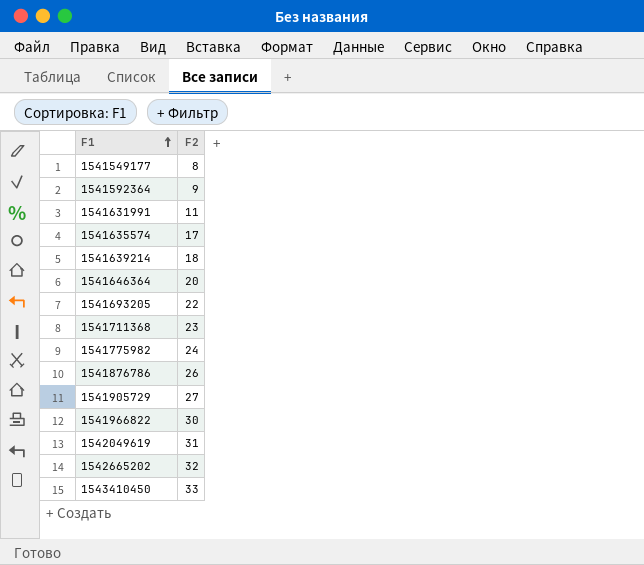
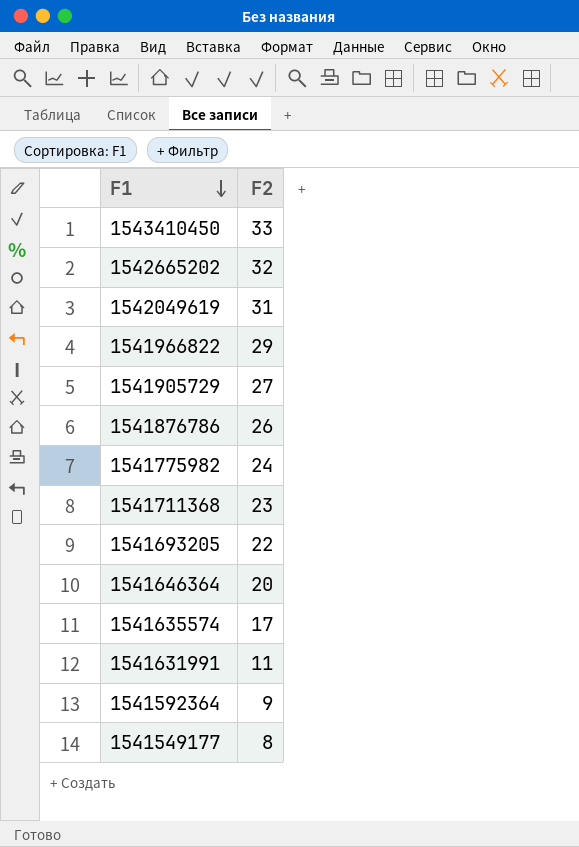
row order: F1 ascending -> F1 descending
row 1541639214: 18 -> none
1541966822 | F2: 30 -> 29

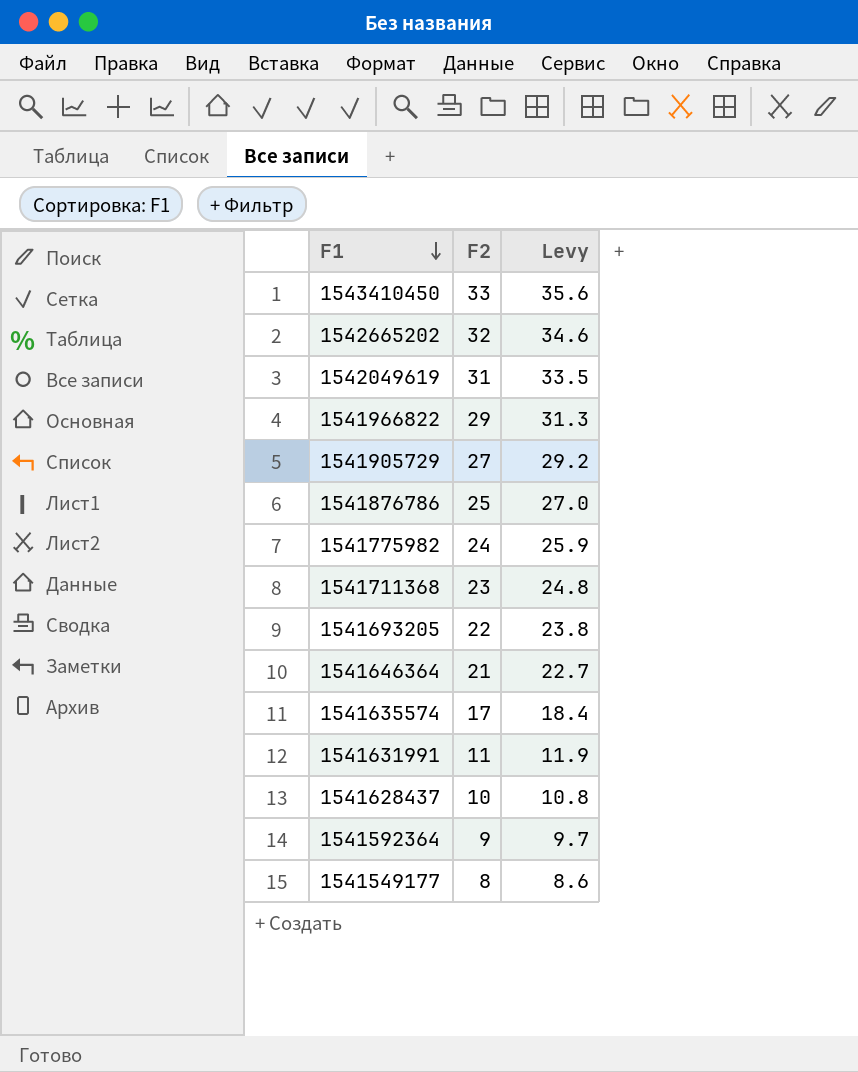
column Levy | formula: none -> [F2] * 1.08
1541876786 | F2: 26 -> 25
1541646364 | F2: 20 -> 21
row 1541628437: none -> 10 | 10.8

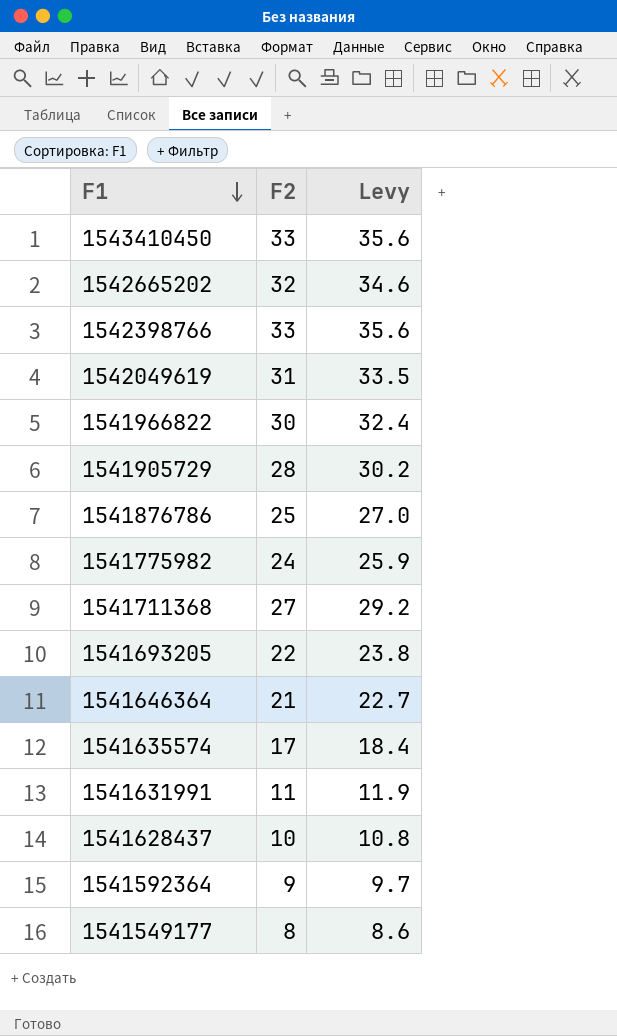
row 1542398766: none -> 33 | 35.6
1541966822 | F2: 29 -> 30
1541966822 | Levy: 31.3 -> 32.4
1541905729 | F2: 27 -> 28
1541905729 | Levy: 29.2 -> 30.2
1541711368 | F2: 23 -> 27
1541711368 | Levy: 24.8 -> 29.2

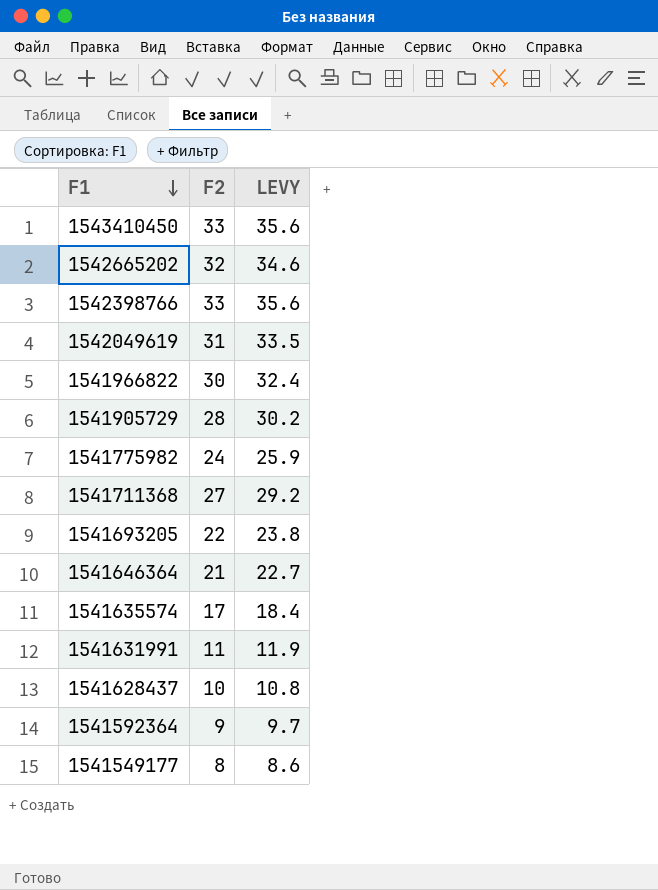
column name: Levy -> LEVY
row 1541876786: 25 | 27.0 -> none

